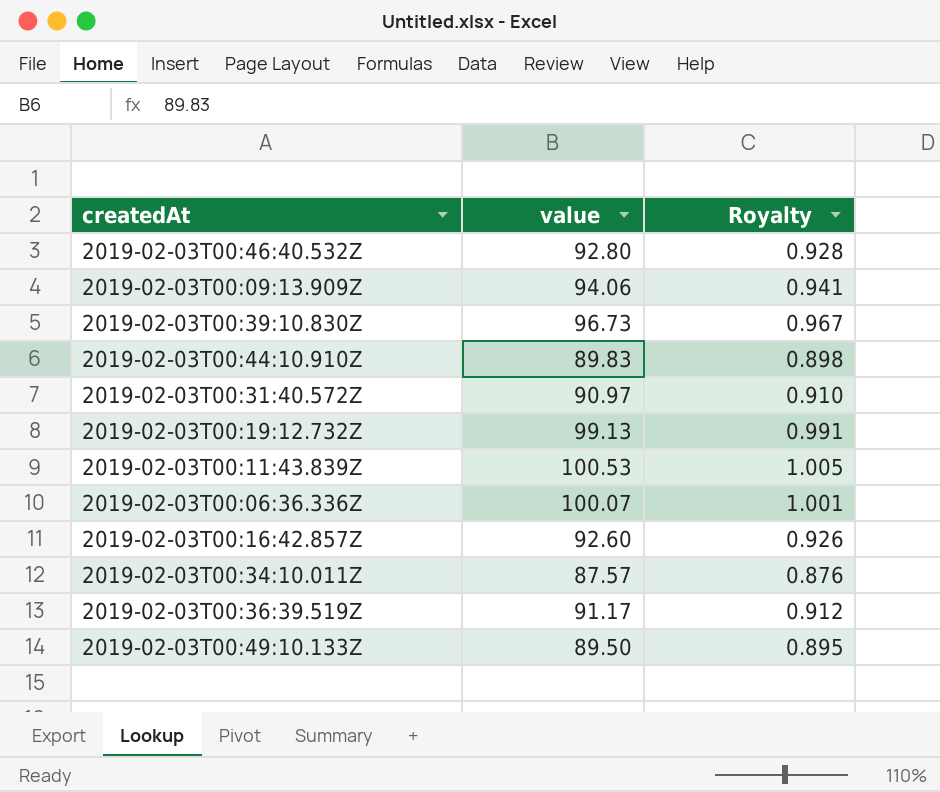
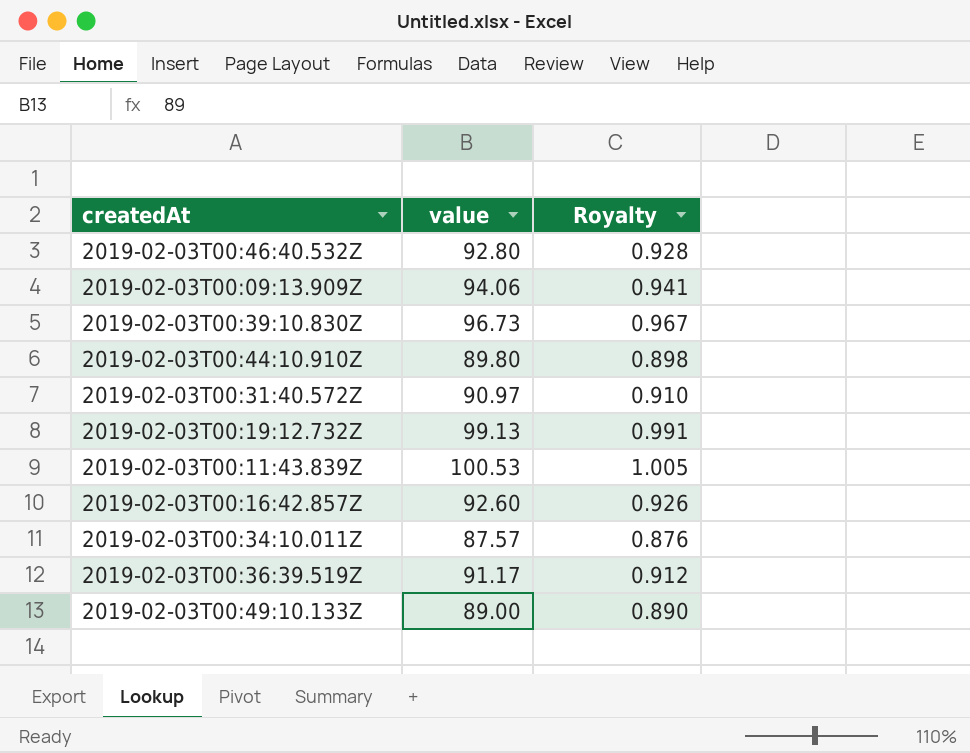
row 2019-02-03T00:06:36.336Z: 100.07 | 1.001 -> none
2019-02-03T00:44:10.910Z | value: 89.83 -> 89.80
2019-02-03T00:49:10.133Z | value: 89.50 -> 89.00
2019-02-03T00:49:10.133Z | Royalty: 0.895 -> 0.890

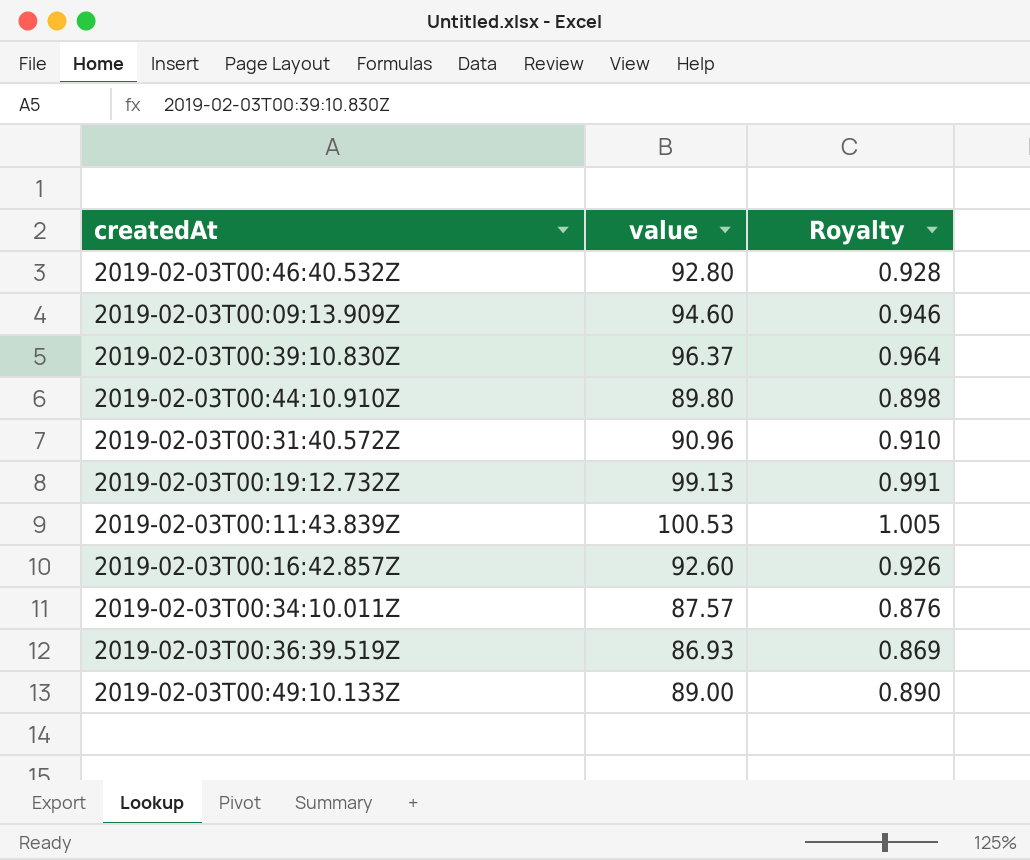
2019-02-03T00:09:13.909Z | value: 94.06 -> 94.60
2019-02-03T00:09:13.909Z | Royalty: 0.941 -> 0.946
2019-02-03T00:39:10.830Z | value: 96.73 -> 96.37
2019-02-03T00:39:10.830Z | Royalty: 0.967 -> 0.964
2019-02-03T00:31:40.572Z | value: 90.97 -> 90.96
2019-02-03T00:36:39.519Z | value: 91.17 -> 86.93
2019-02-03T00:36:39.519Z | Royalty: 0.912 -> 0.869

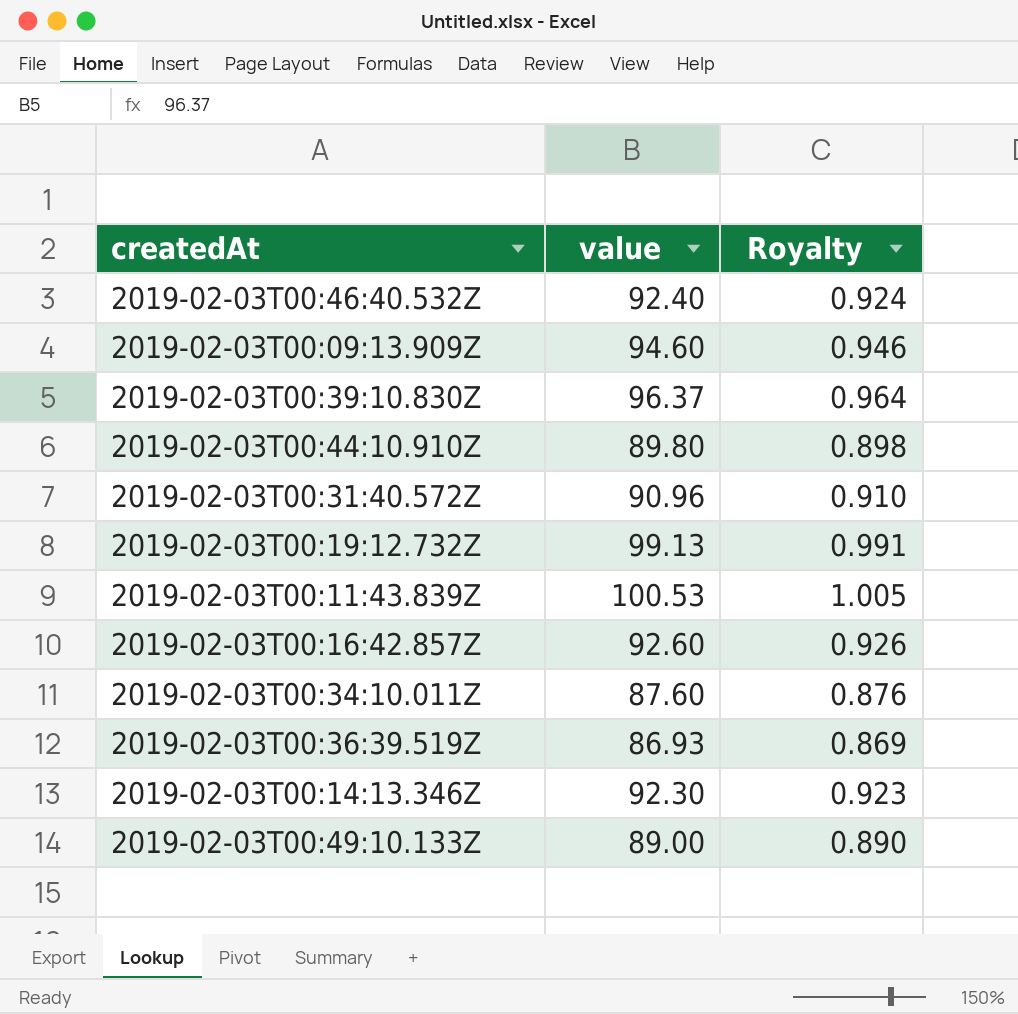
2019-02-03T00:46:40.532Z | value: 92.80 -> 92.40
2019-02-03T00:46:40.532Z | Royalty: 0.928 -> 0.924
2019-02-03T00:34:10.011Z | value: 87.57 -> 87.60
row 2019-02-03T00:14:13.346Z: none -> 92.30 | 0.923

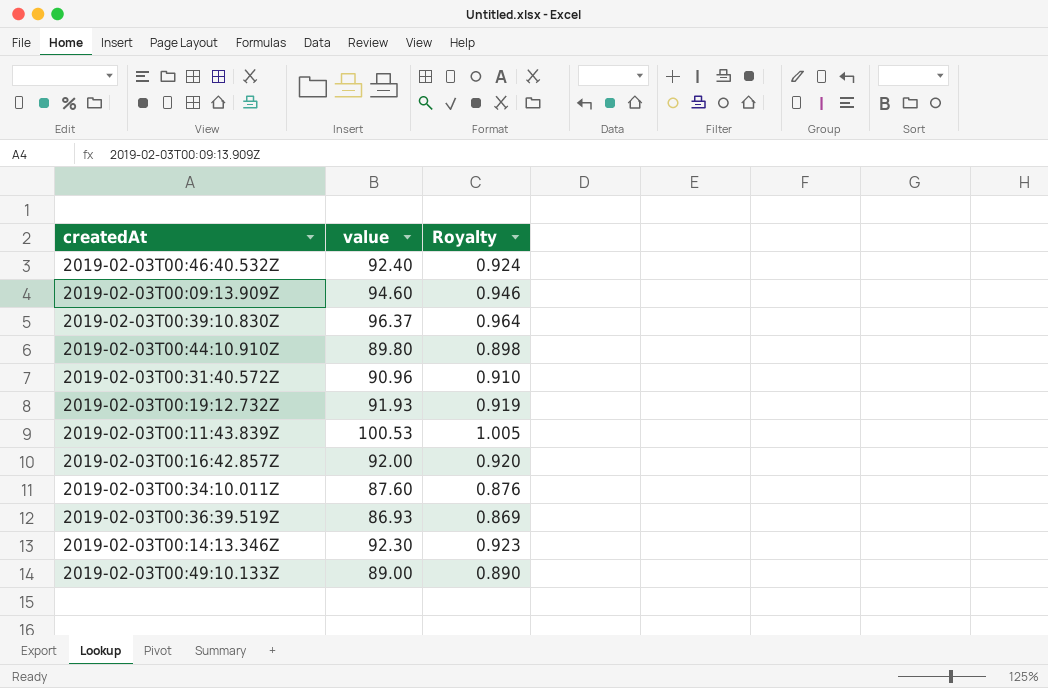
2019-02-03T00:19:12.732Z | value: 99.13 -> 91.93
2019-02-03T00:19:12.732Z | Royalty: 0.991 -> 0.919
2019-02-03T00:16:42.857Z | value: 92.60 -> 92.00
2019-02-03T00:16:42.857Z | Royalty: 0.926 -> 0.920

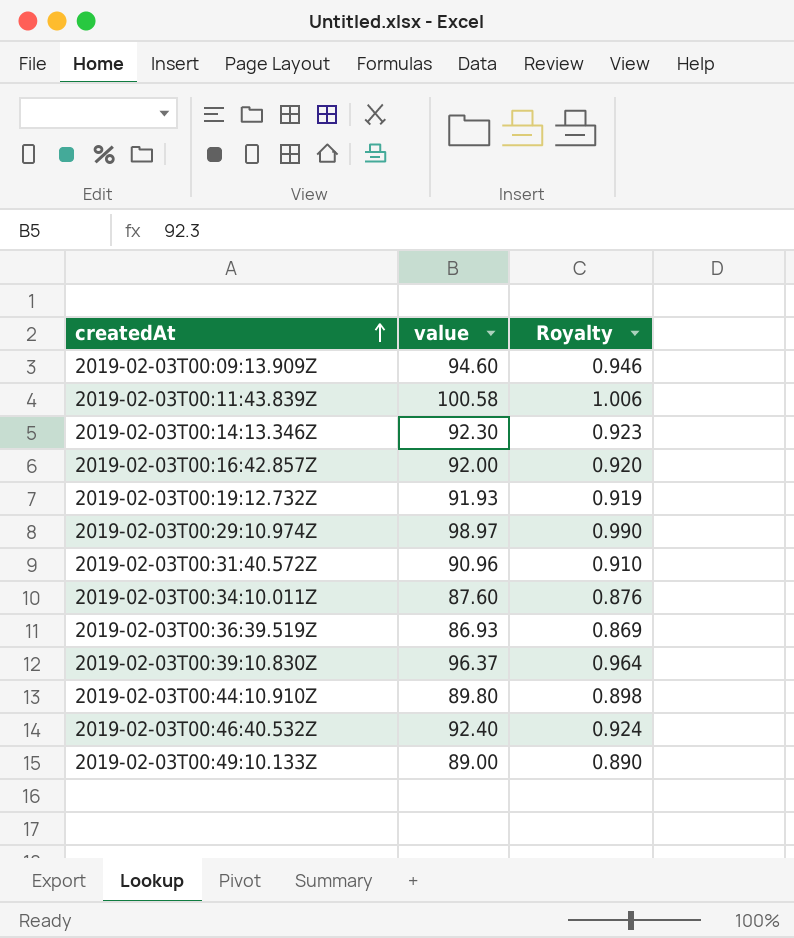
row order: none -> createdAt ascending
2019-02-03T00:11:43.839Z | value: 100.53 -> 100.58
2019-02-03T00:11:43.839Z | Royalty: 1.005 -> 1.006
row 2019-02-03T00:29:10.974Z: none -> 98.97 | 0.990

